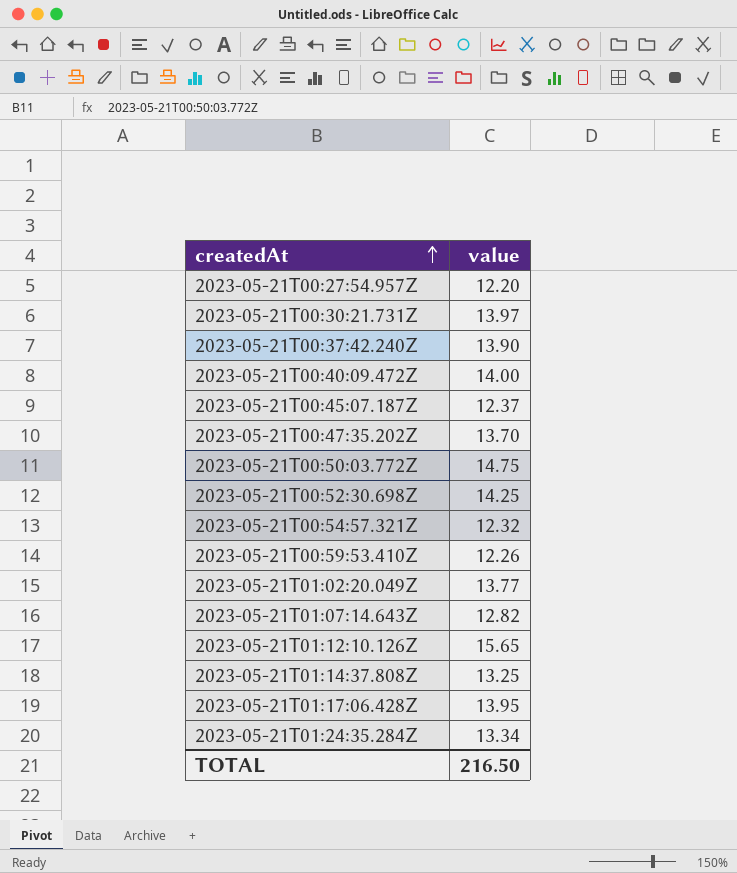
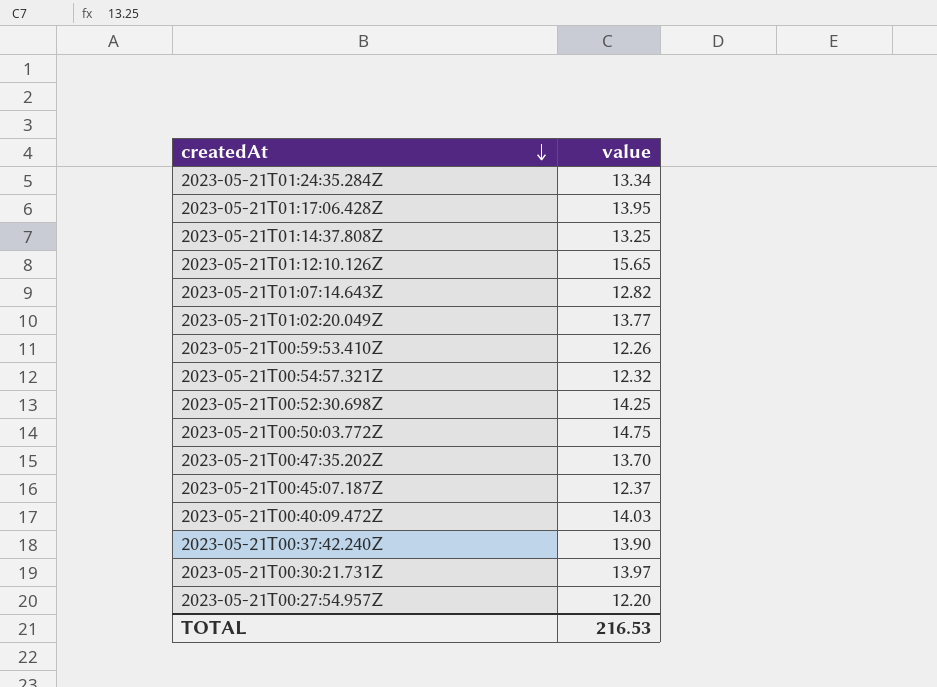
row order: createdAt ascending -> createdAt descending
2023-05-21T00:40:09.472Z | value: 14.00 -> 14.03
TOTAL | value: 216.50 -> 216.53

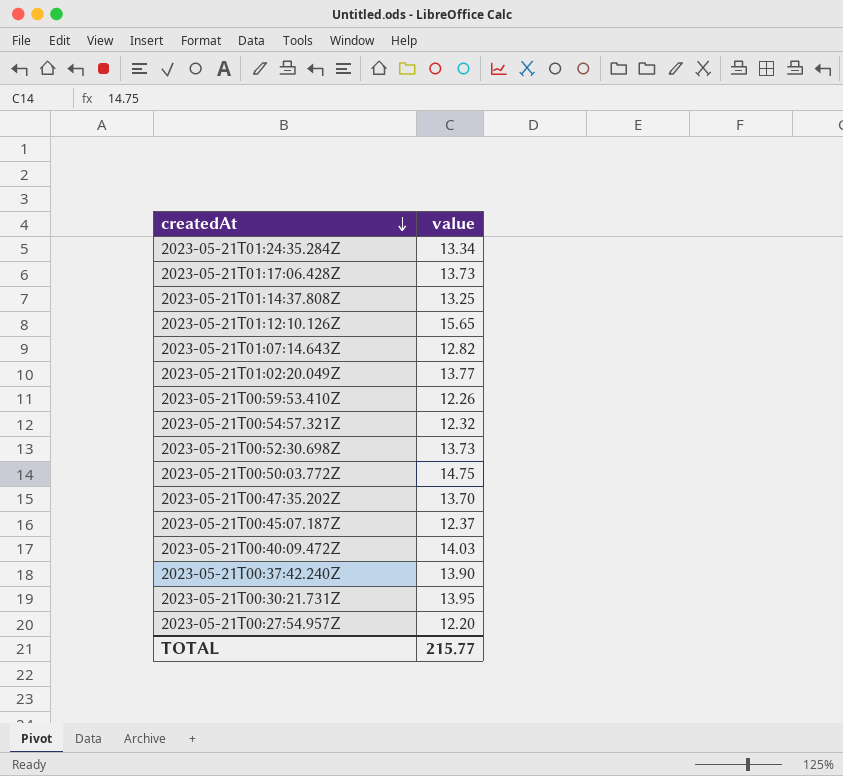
2023-05-21T01:17:06.428Z | value: 13.95 -> 13.73
2023-05-21T00:52:30.698Z | value: 14.25 -> 13.73
2023-05-21T00:30:21.731Z | value: 13.97 -> 13.95
TOTAL | value: 216.53 -> 215.77

